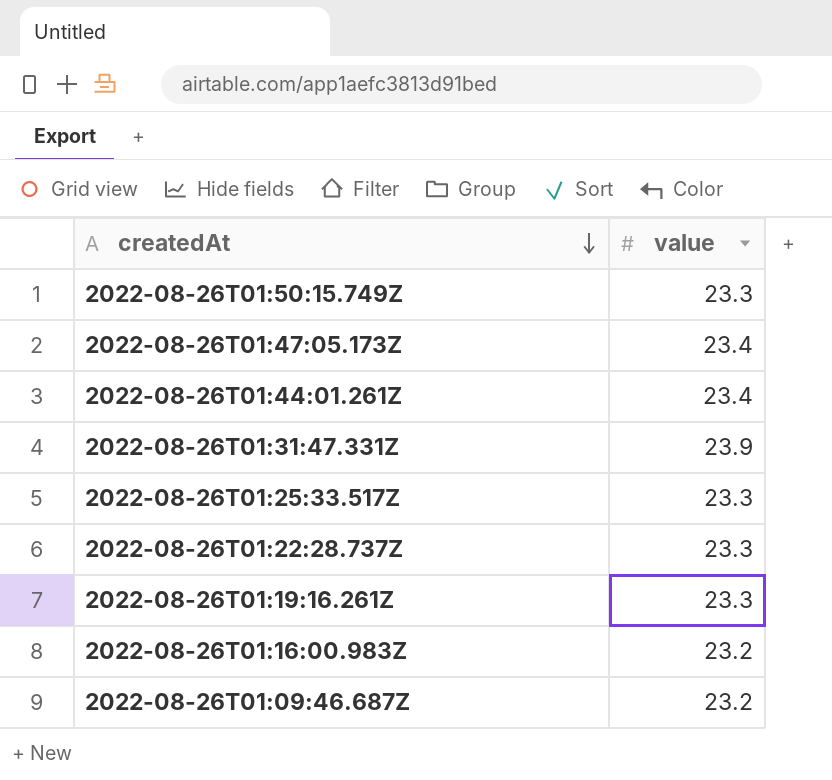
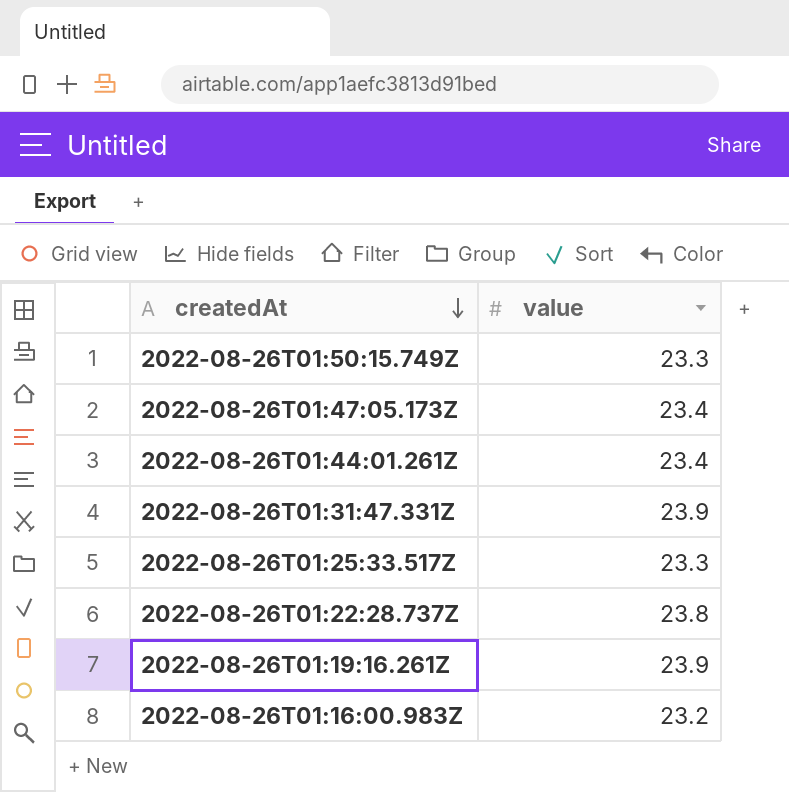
row 2022-08-26T01:09:46.687Z: 23.2 -> none
2022-08-26T01:22:28.737Z | value: 23.3 -> 23.8
2022-08-26T01:19:16.261Z | value: 23.3 -> 23.9

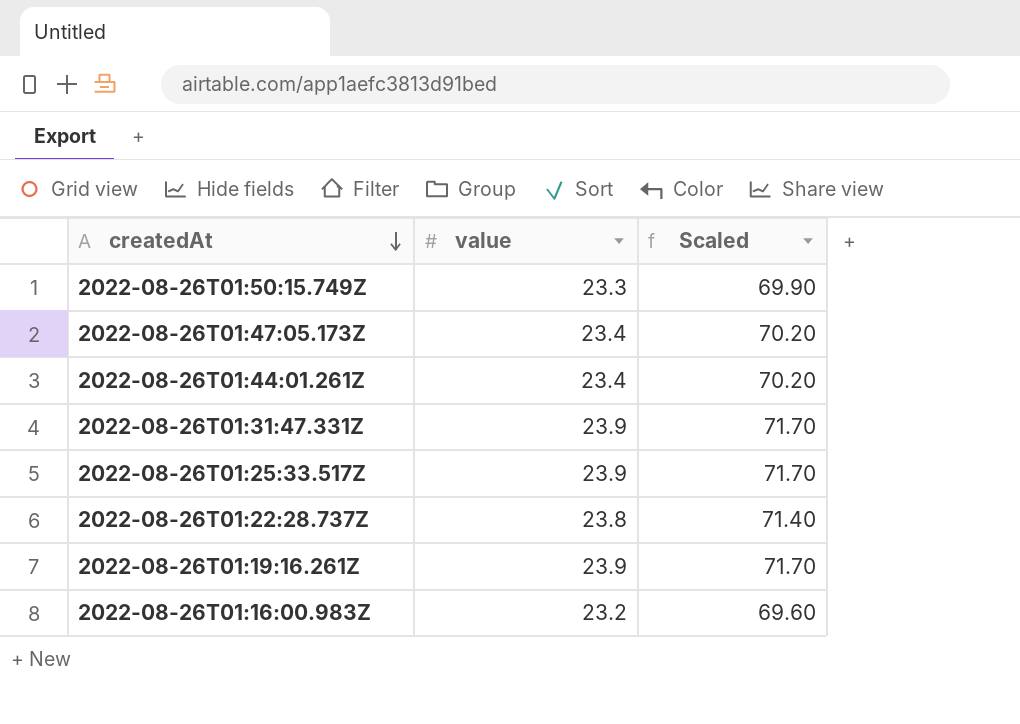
column Scaled | formula: none -> [value] * 3
2022-08-26T01:25:33.517Z | value: 23.3 -> 23.9

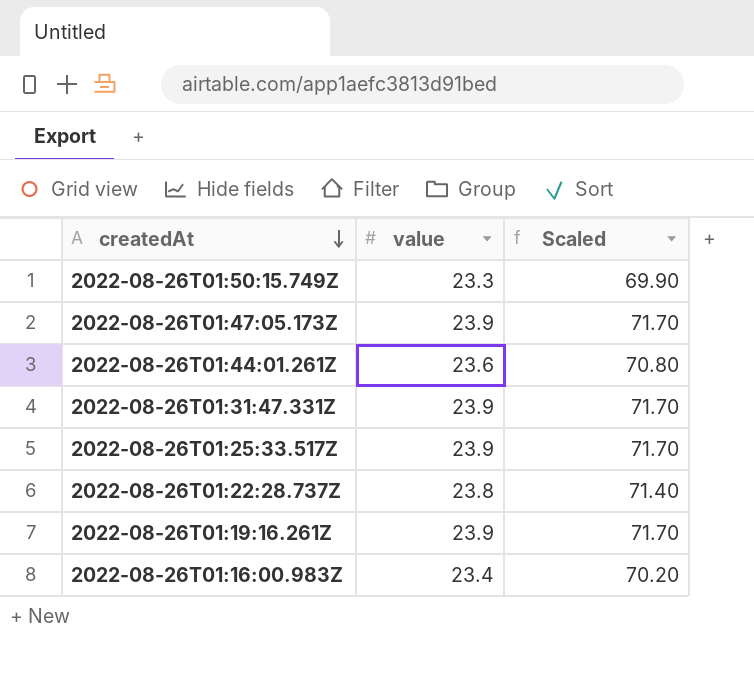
2022-08-26T01:47:05.173Z | value: 23.4 -> 23.9
2022-08-26T01:47:05.173Z | Scaled: 70.20 -> 71.70
2022-08-26T01:44:01.261Z | value: 23.4 -> 23.6
2022-08-26T01:44:01.261Z | Scaled: 70.20 -> 70.80
2022-08-26T01:16:00.983Z | value: 23.2 -> 23.4
2022-08-26T01:16:00.983Z | Scaled: 69.60 -> 70.20

